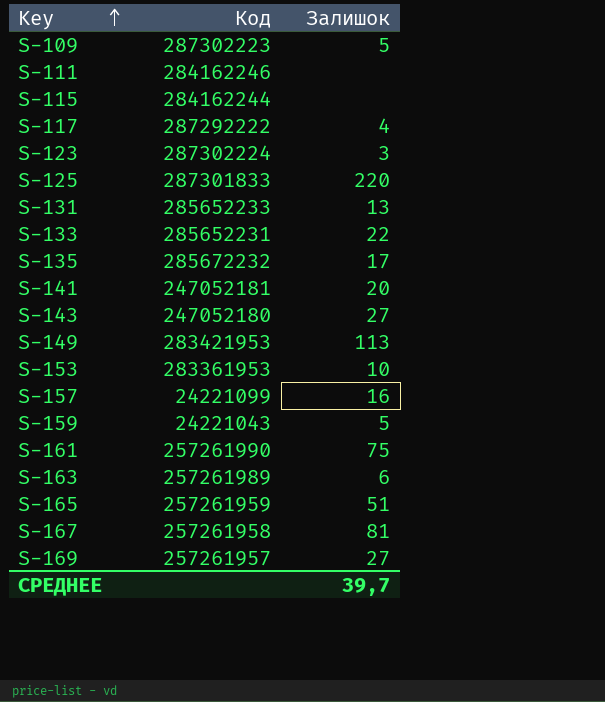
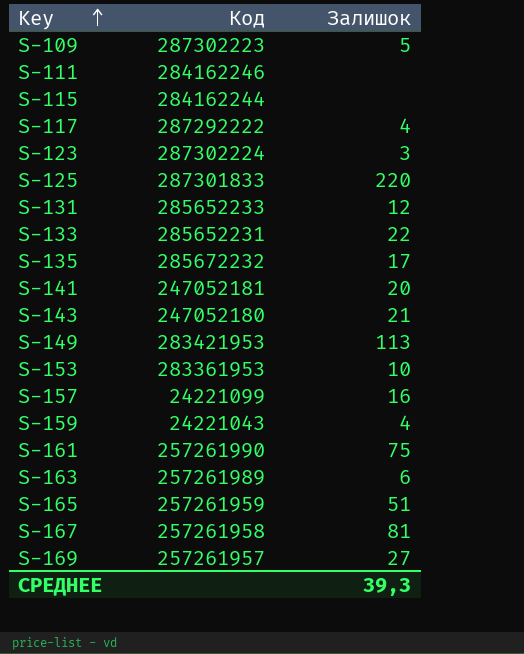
S-131 | Залишок: 13 -> 12
S-143 | Залишок: 27 -> 21
S-159 | Залишок: 5 -> 4
СРЕДНЕЕ | Залишок: 39,7 -> 39,3

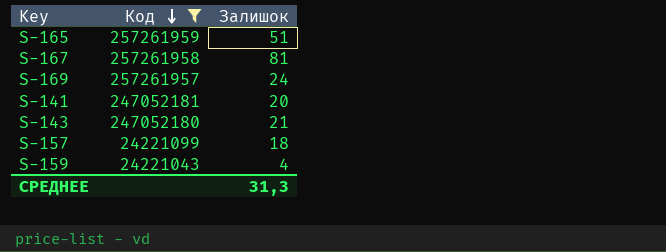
filter: none -> Код <= 257261959
row order: Key ascending -> Код descending
S-169 | Залишок: 27 -> 24
S-157 | Залишок: 16 -> 18
СРЕДНЕЕ | Залишок: 39,3 -> 31,3

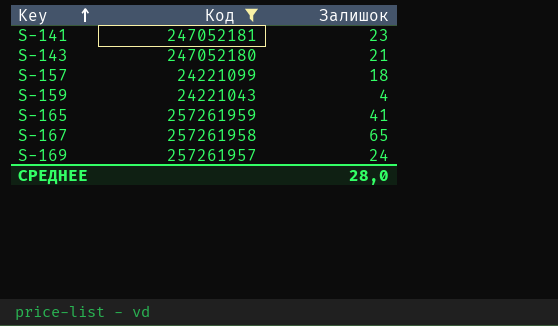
row order: Код descending -> Key ascending
S-141 | Залишок: 20 -> 23
S-165 | Залишок: 51 -> 41
S-167 | Залишок: 81 -> 65
СРЕДНЕЕ | Залишок: 31,3 -> 28,0

